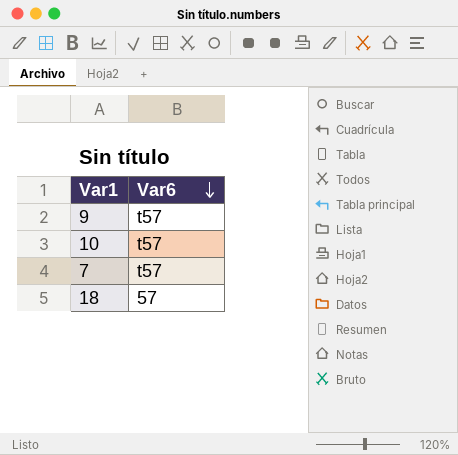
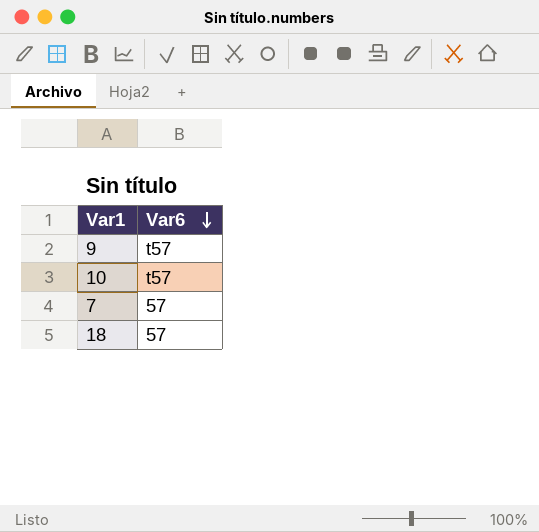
7 | Var6: t57 -> 57

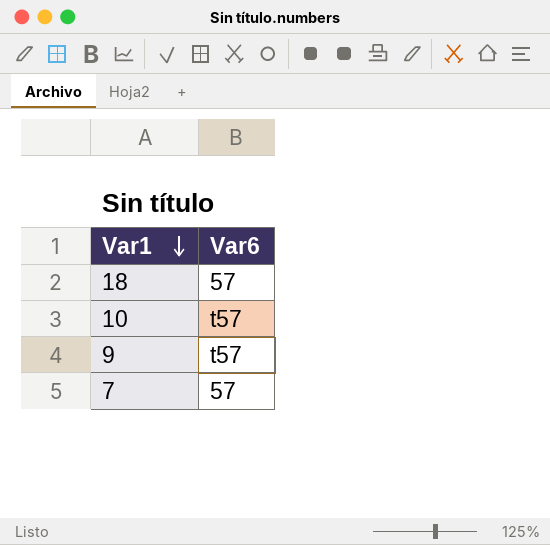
row order: Var6 descending -> Var1 descending

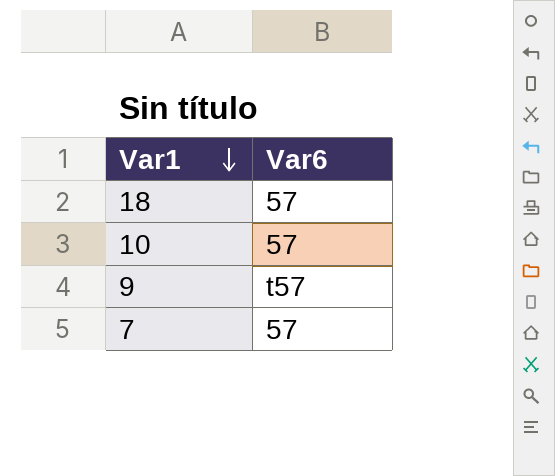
10 | Var6: t57 -> 57

